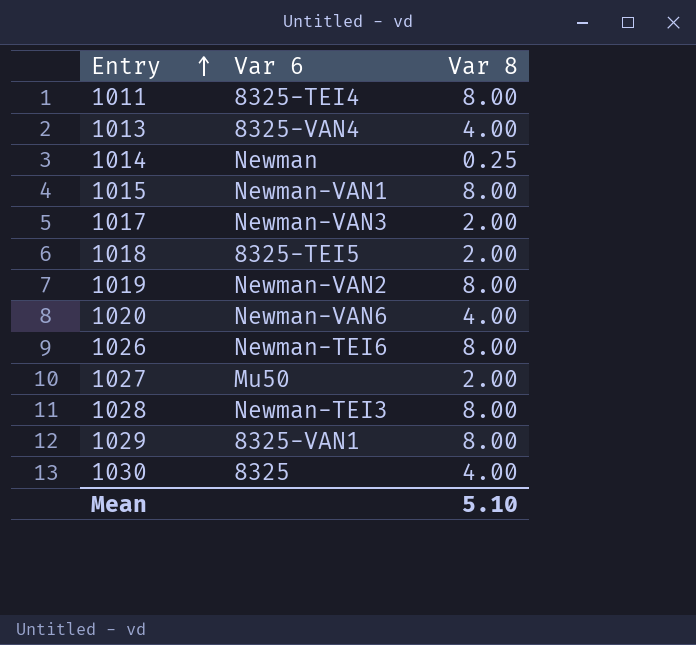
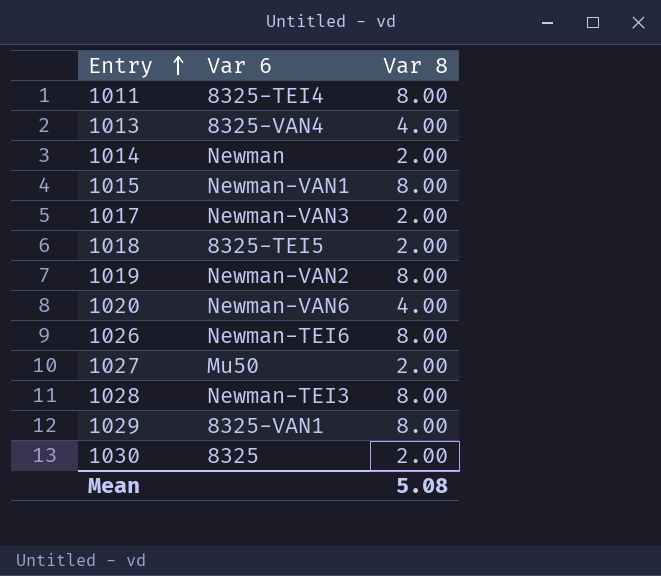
1014 | Var 8: 0.25 -> 2.00
1030 | Var 8: 4.00 -> 2.00
Mean | Var 8: 5.10 -> 5.08

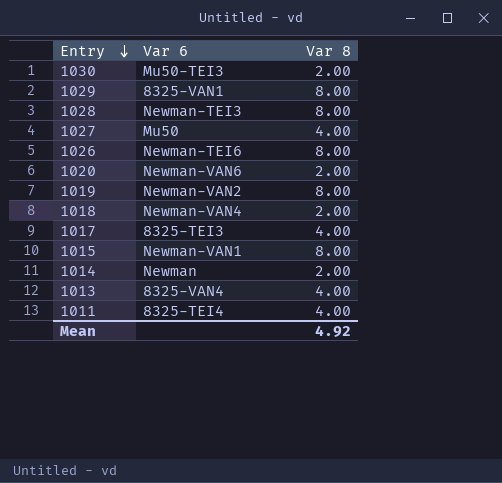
row order: Entry ascending -> Entry descending
1030 | Var 6: 8325 -> Mu50-TEI3
1027 | Var 8: 2.00 -> 4.00
1020 | Var 8: 4.00 -> 2.00
1018 | Var 6: 8325-TEI5 -> Newman-VAN4
1017 | Var 6: Newman-VAN3 -> 8325-TEI3
1017 | Var 8: 2.00 -> 4.00
1011 | Var 8: 8.00 -> 4.00
Mean | Var 8: 5.08 -> 4.92

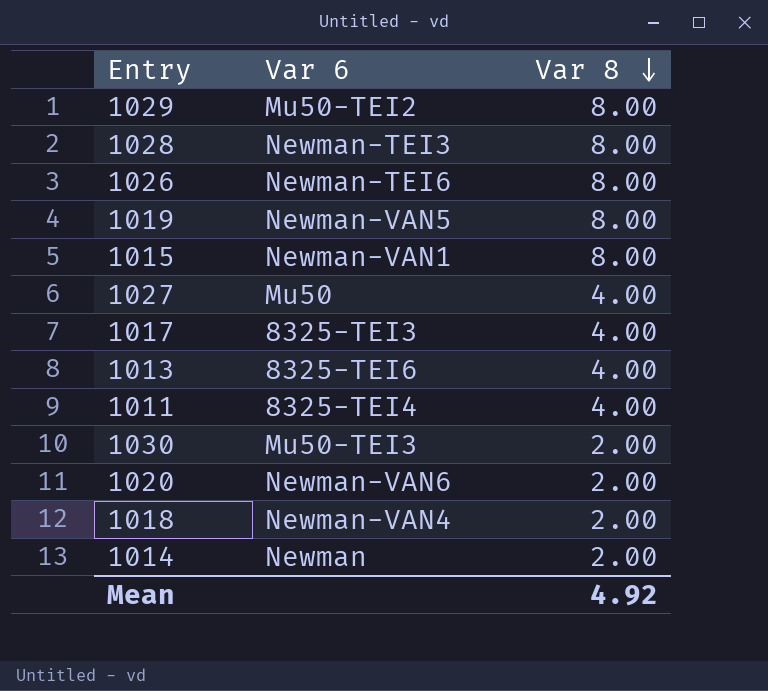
row order: Entry descending -> Var 8 descending
1029 | Var 6: 8325-VAN1 -> Mu50-TEI2
1019 | Var 6: Newman-VAN2 -> Newman-VAN5
1013 | Var 6: 8325-VAN4 -> 8325-TEI6

